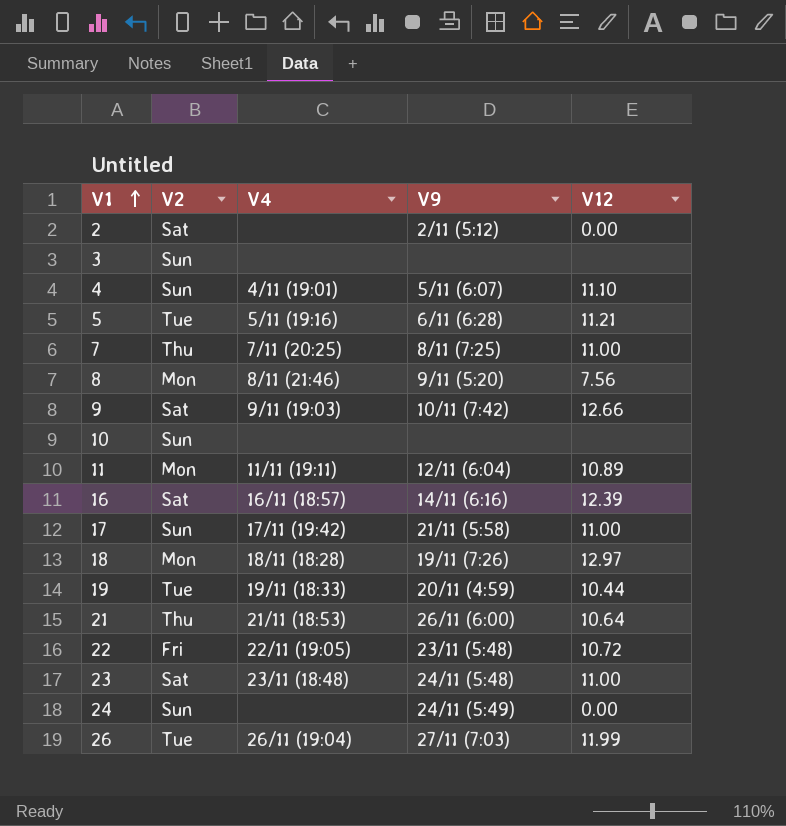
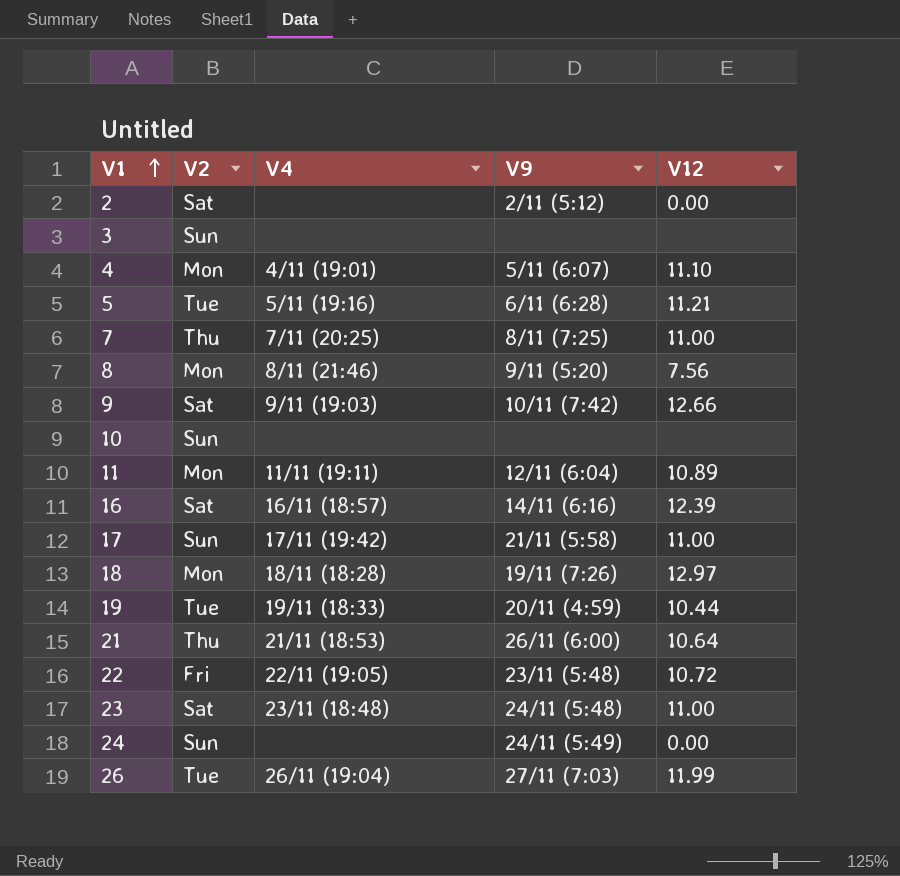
4 | V2: Sun -> Mon

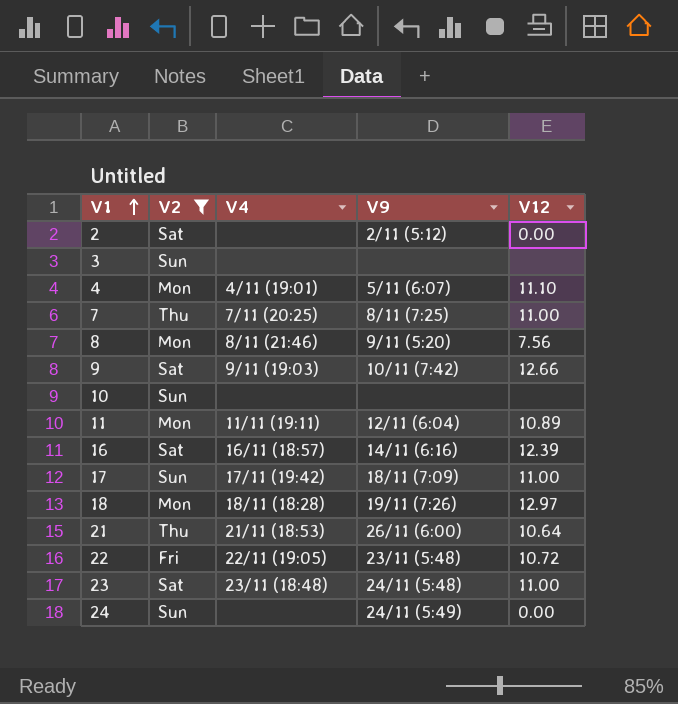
filter: none -> V2 != Tue
17 | V9: 21/11 (5:58) -> 18/11 (7:09)

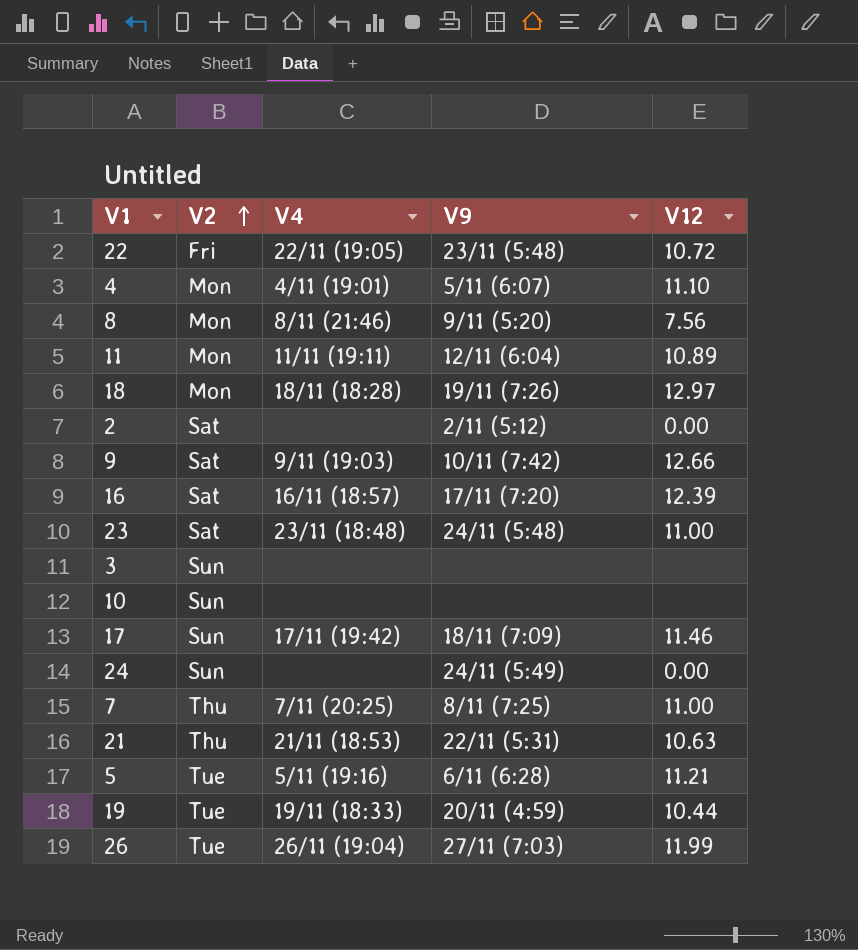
filter: V2 != Tue -> none
row order: V1 ascending -> V2 ascending
16 | V9: 14/11 (6:16) -> 17/11 (7:20)
17 | V12: 11.00 -> 11.46
21 | V9: 26/11 (6:00) -> 22/11 (5:31)
21 | V12: 10.64 -> 10.63

